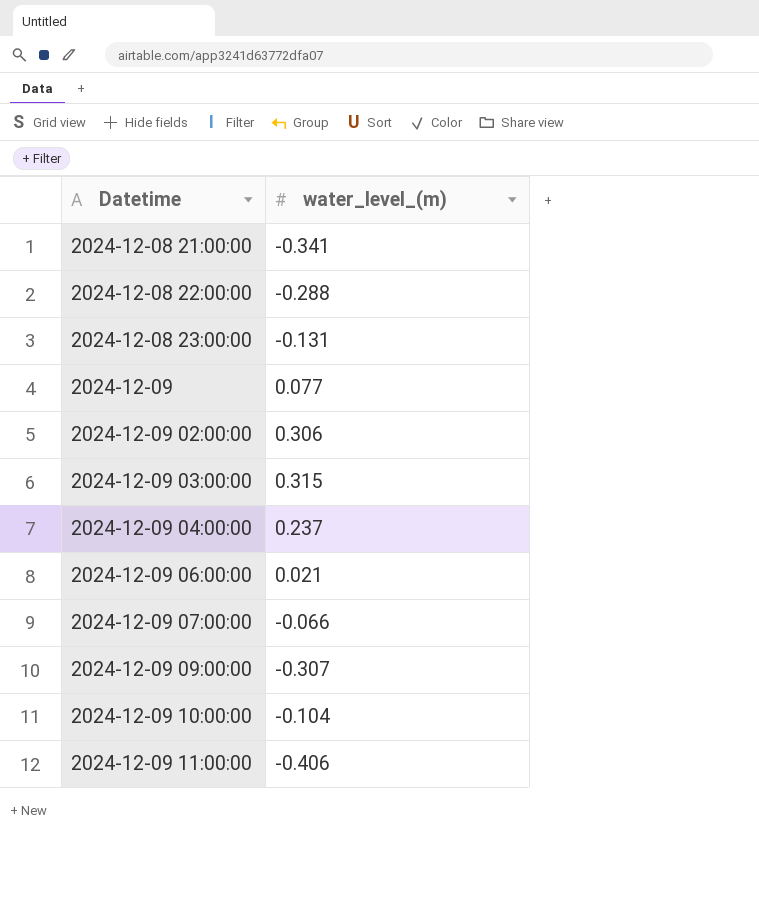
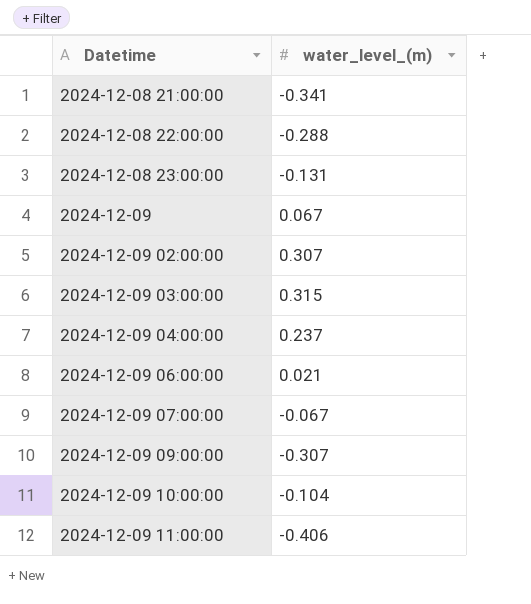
2024-12-09 | water_level_(m): 0.077 -> 0.067
2024-12-09 02:00:00 | water_level_(m): 0.306 -> 0.307
2024-12-09 07:00:00 | water_level_(m): -0.066 -> -0.067

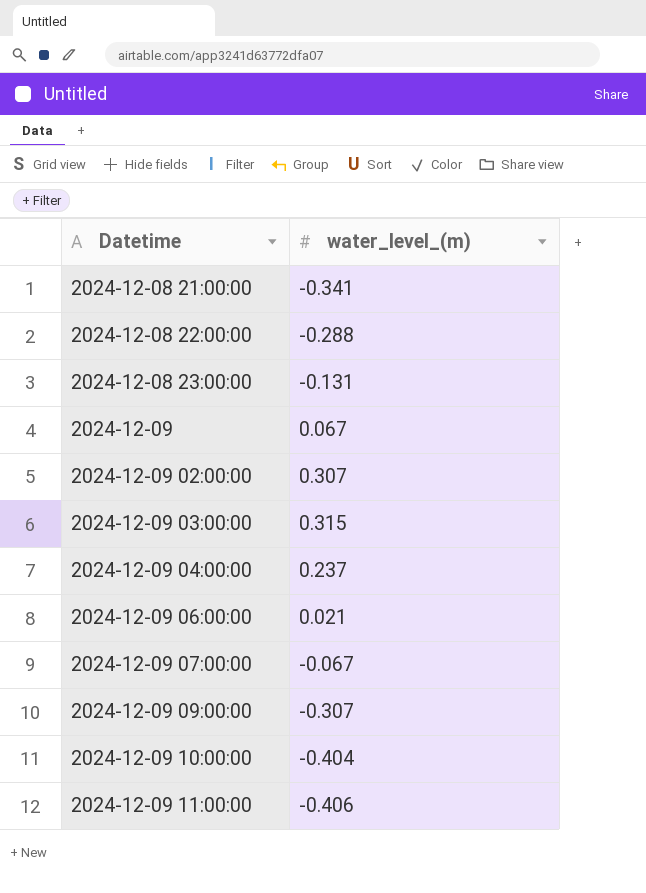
2024-12-09 10:00:00 | water_level_(m): -0.104 -> -0.404

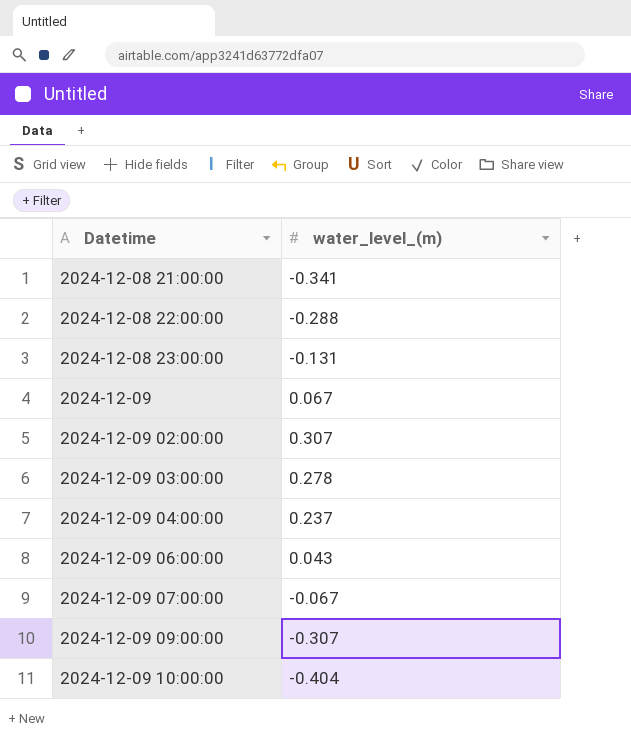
row 2024-12-09 11:00:00: -0.406 -> none
2024-12-09 03:00:00 | water_level_(m): 0.315 -> 0.278
2024-12-09 06:00:00 | water_level_(m): 0.021 -> 0.043

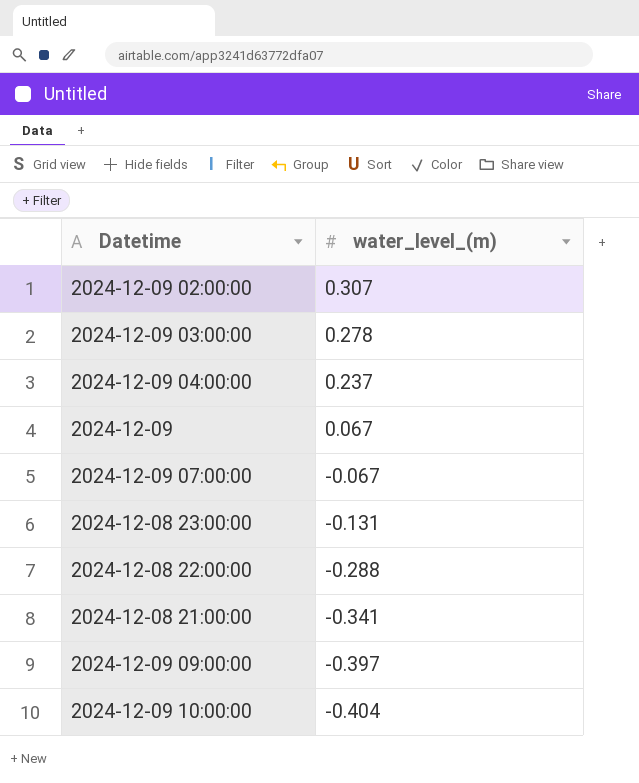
row order: Datetime ascending -> water_level_(m) descending
row 2024-12-09 06:00:00: 0.043 -> none
2024-12-09 09:00:00 | water_level_(m): -0.307 -> -0.397

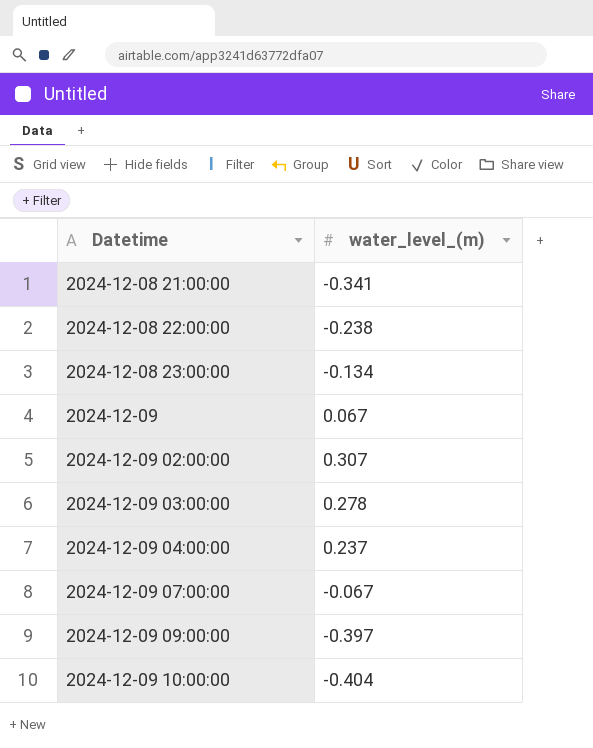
row order: water_level_(m) descending -> Datetime ascending
2024-12-08 22:00:00 | water_level_(m): -0.288 -> -0.238
2024-12-08 23:00:00 | water_level_(m): -0.131 -> -0.134

